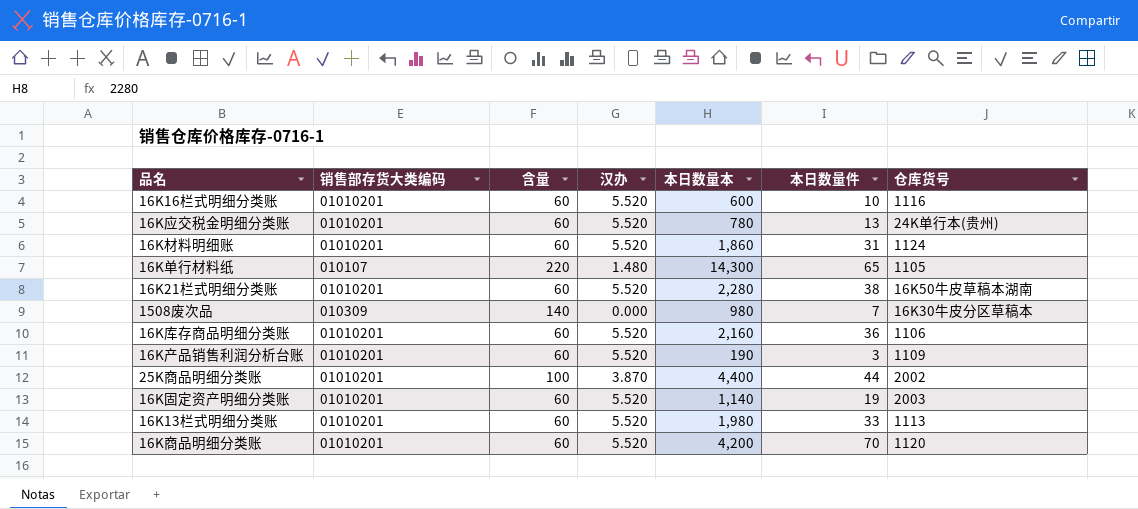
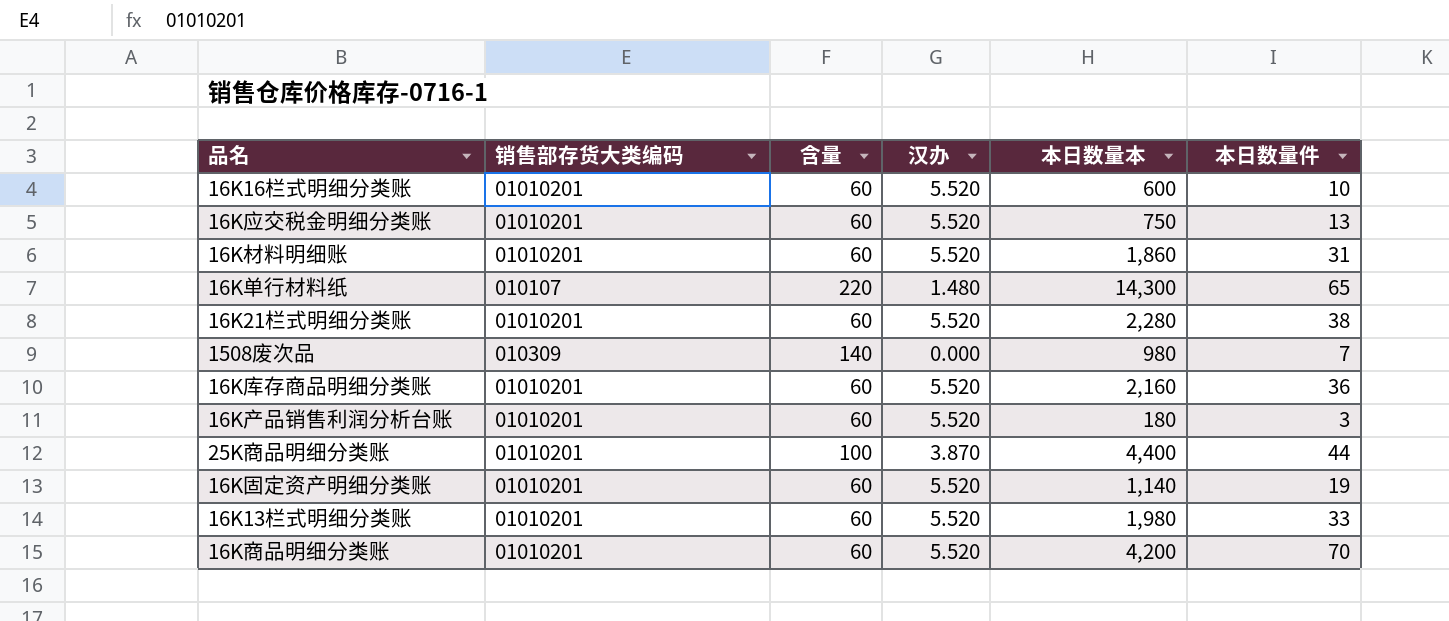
column 仓库货号 | position: 7 -> none
16K应交税金明细分类账 | 本日数量本: 780 -> 750
16K产品销售利润分析台账 | 本日数量本: 190 -> 180

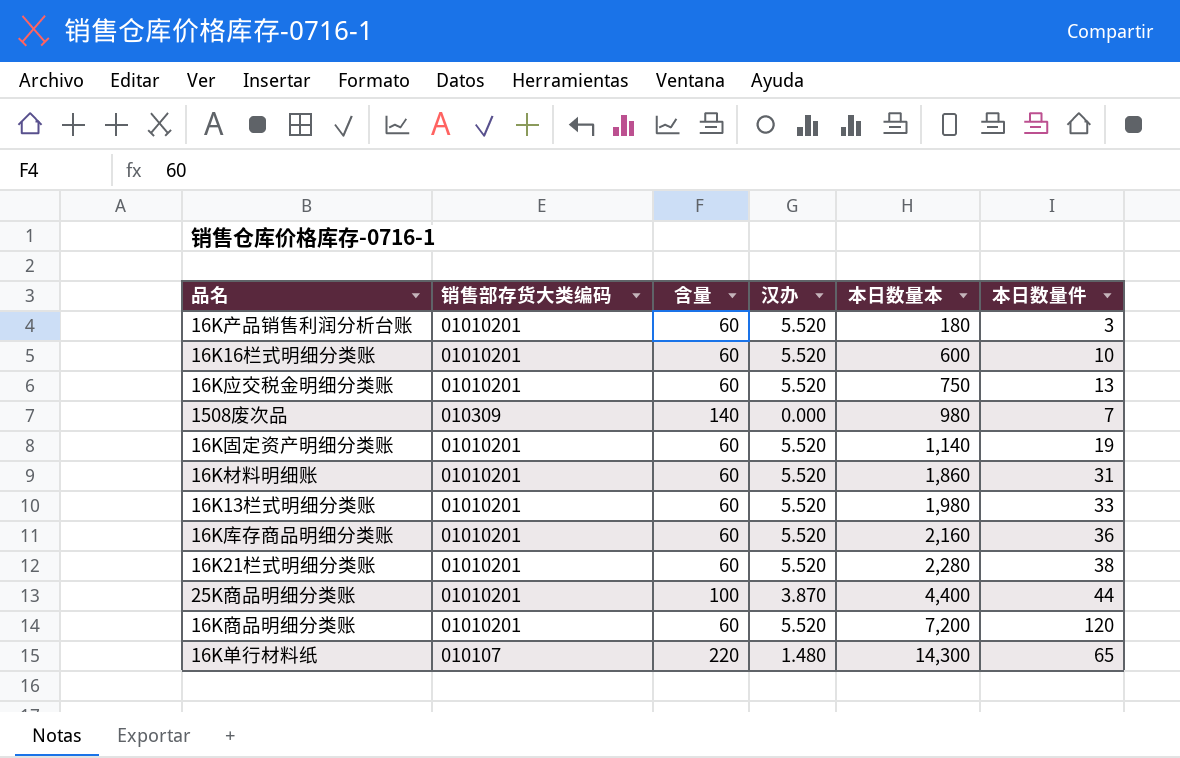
row order: none -> 本日数量本 ascending
16K商品明细分类账 | 本日数量本: 4,200 -> 7,200
16K商品明细分类账 | 本日数量件: 70 -> 120

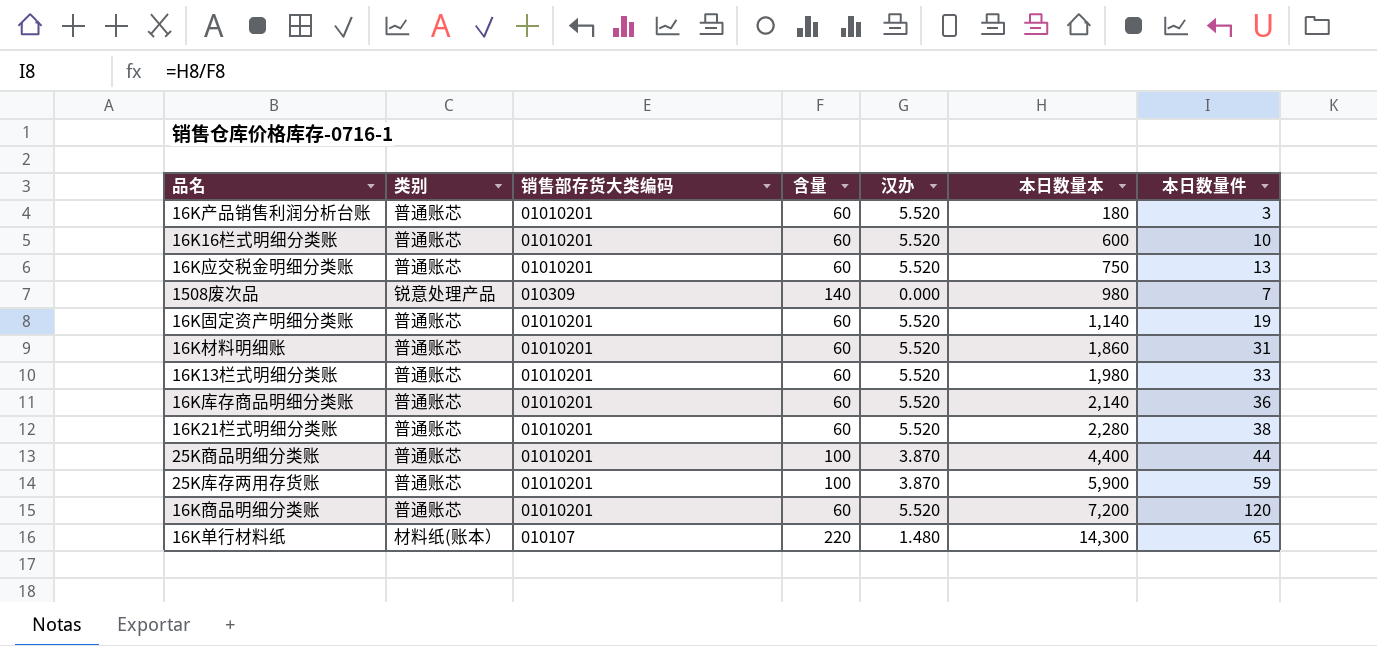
column 类别 | position: none -> 2
16K库存商品明细分类账 | 本日数量本: 2,160 -> 2,140
row 25K库存两用存货账: none -> 普通账芯 | 01010201 | 100 | 3.870 | 5,900 | 59

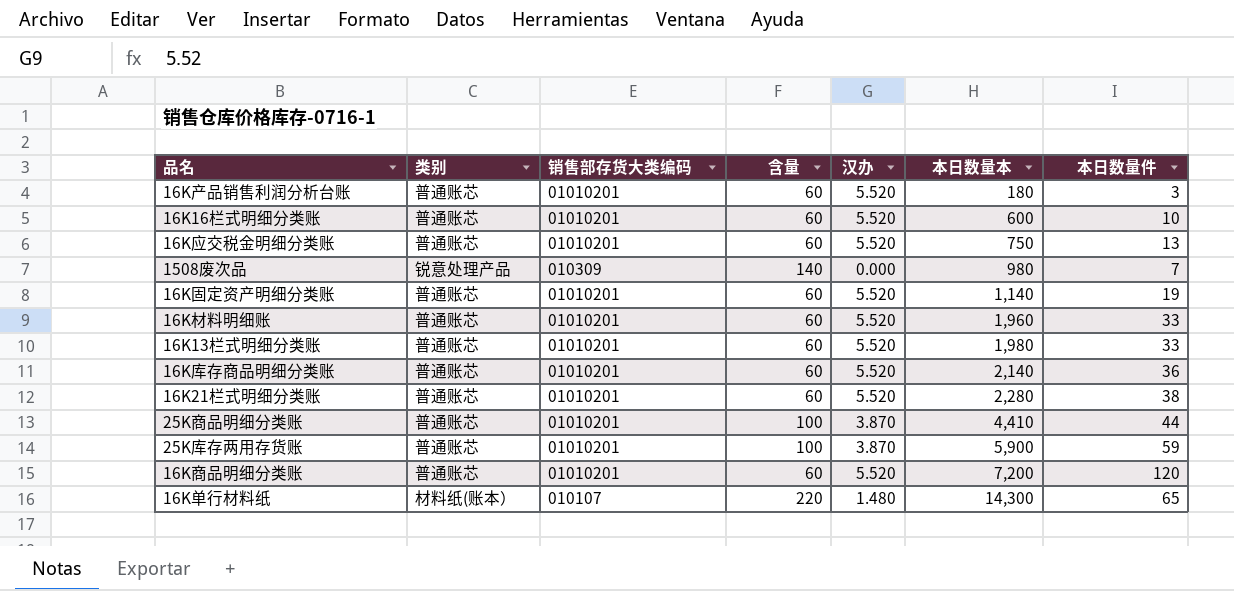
16K材料明细账 | 本日数量本: 1,860 -> 1,960
16K材料明细账 | 本日数量件: 31 -> 33
25K商品明细分类账 | 本日数量本: 4,400 -> 4,410

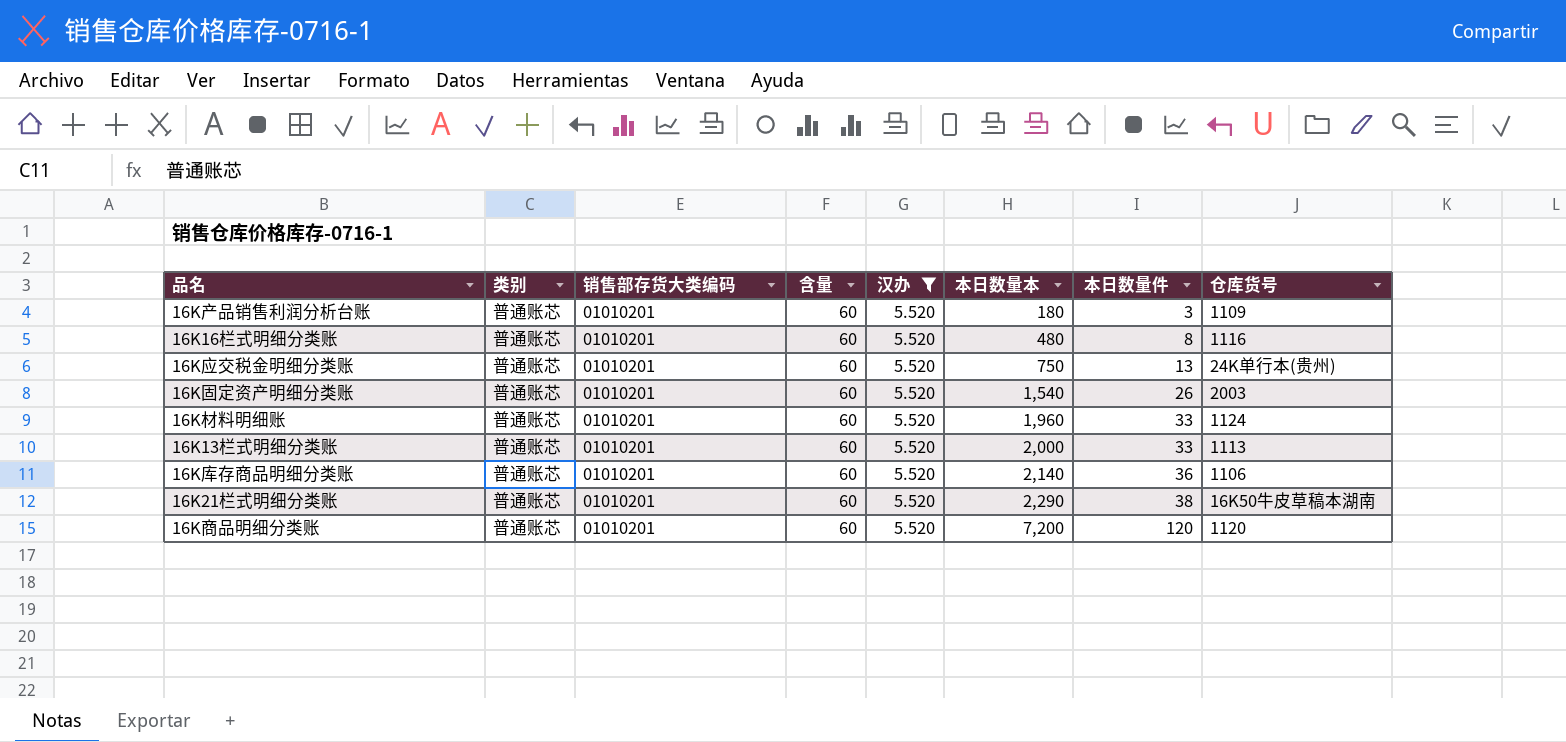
filter: none -> 汉办 = 5.520
column 仓库货号 | position: none -> 8
16K16栏式明细分类账 | 本日数量本: 600 -> 480
16K16栏式明细分类账 | 本日数量件: 10 -> 8
16K固定资产明细分类账 | 本日数量本: 1,140 -> 1,540
16K固定资产明细分类账 | 本日数量件: 19 -> 26
16K13栏式明细分类账 | 本日数量本: 1,980 -> 2,000
16K21栏式明细分类账 | 本日数量本: 2,280 -> 2,290

